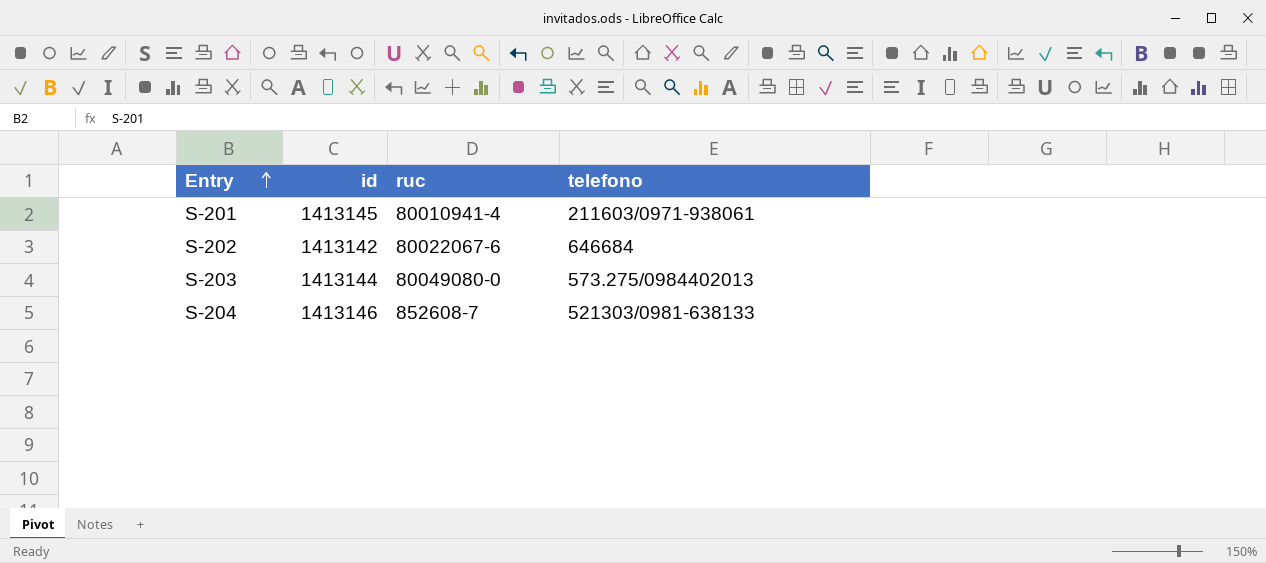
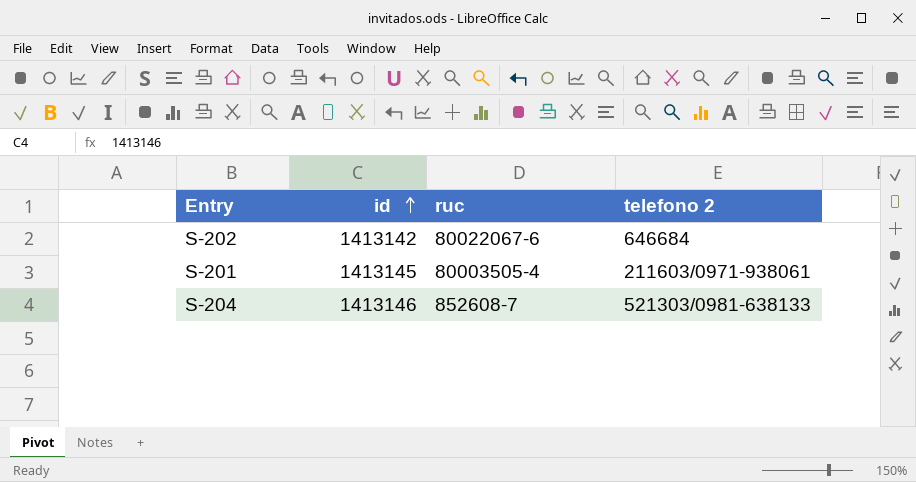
row order: Entry ascending -> id ascending
column name: telefono -> telefono 2
row S-203: 1413144 | 80049080-0 | 573.275/0984402013 -> none
S-201 | ruc: 80010941-4 -> 80003505-4

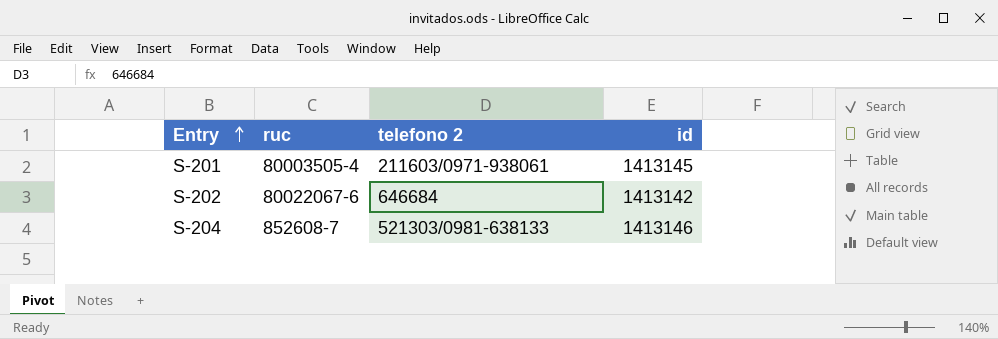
row order: id ascending -> Entry ascending
column id | position: 2 -> 4

